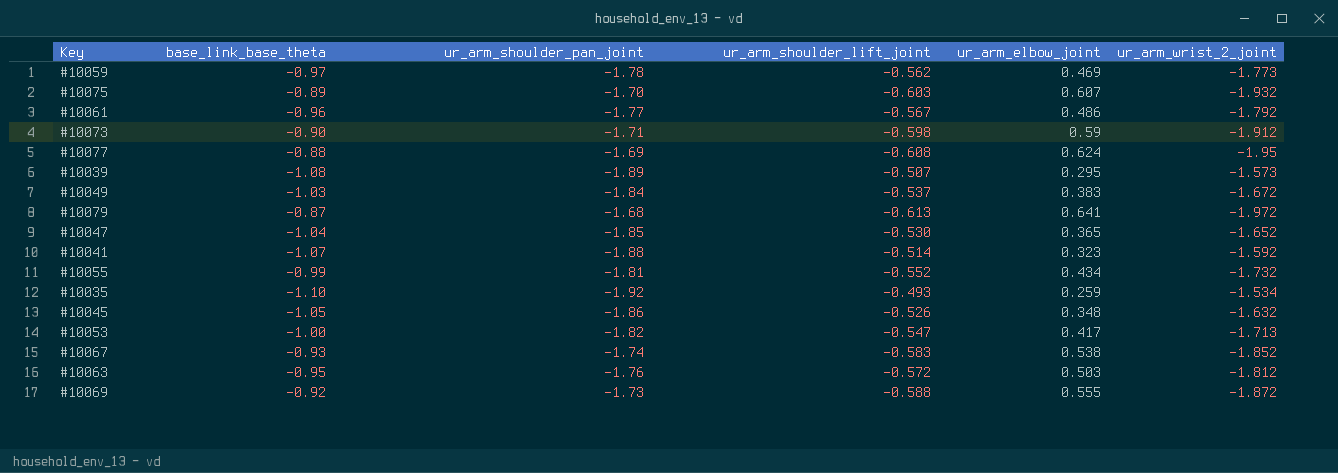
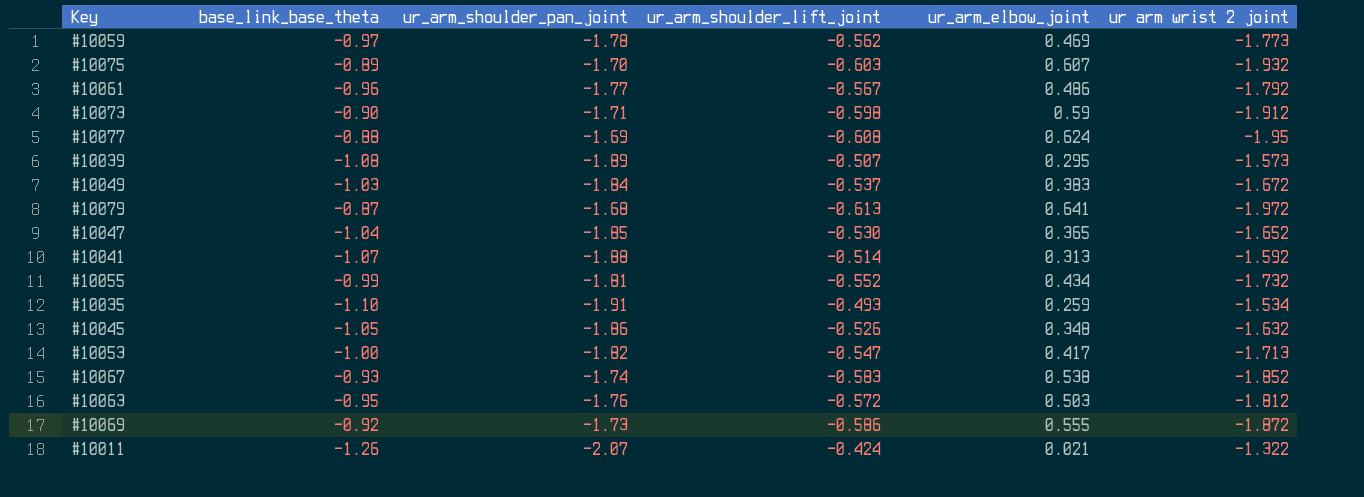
column name: ur_arm_wrist_2_joint -> ur arm wrist 2 joint
#10041 | ur_arm_elbow_joint: 0.323 -> 0.313
#10035 | ur_arm_shoulder_pan_joint: -1.92 -> -1.91
#10069 | ur_arm_shoulder_lift_joint: -0.588 -> -0.586
row #10011: none -> -1.26 | -2.07 | -0.424 | 0.021 | -1.322

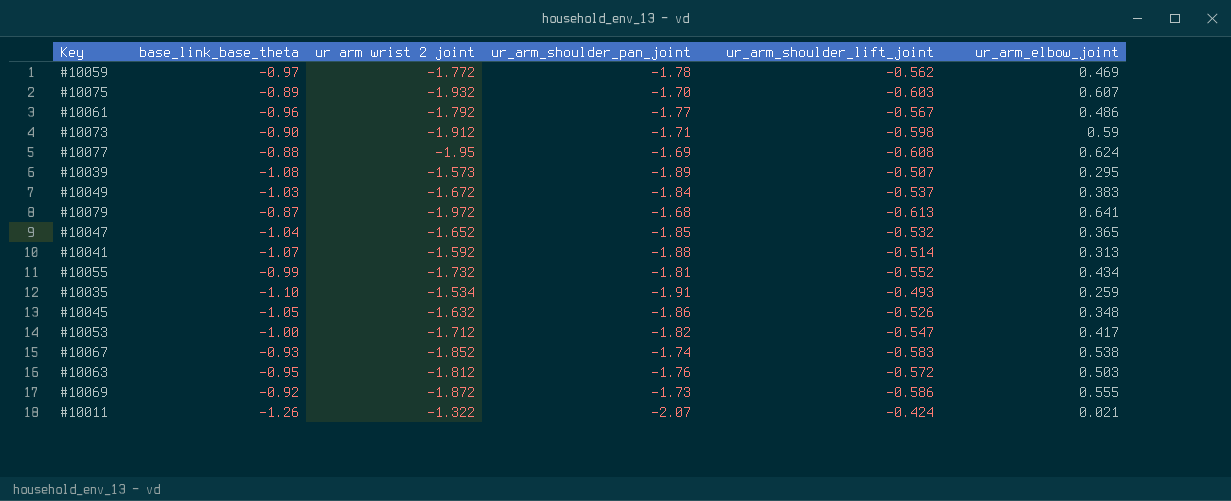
column ur arm wrist 2 joint | position: 6 -> 3
#10059 | ur arm wrist 2 joint: -1.773 -> -1.772
#10047 | ur_arm_shoulder_lift_joint: -0.530 -> -0.532
#10053 | ur arm wrist 2 joint: -1.713 -> -1.712

